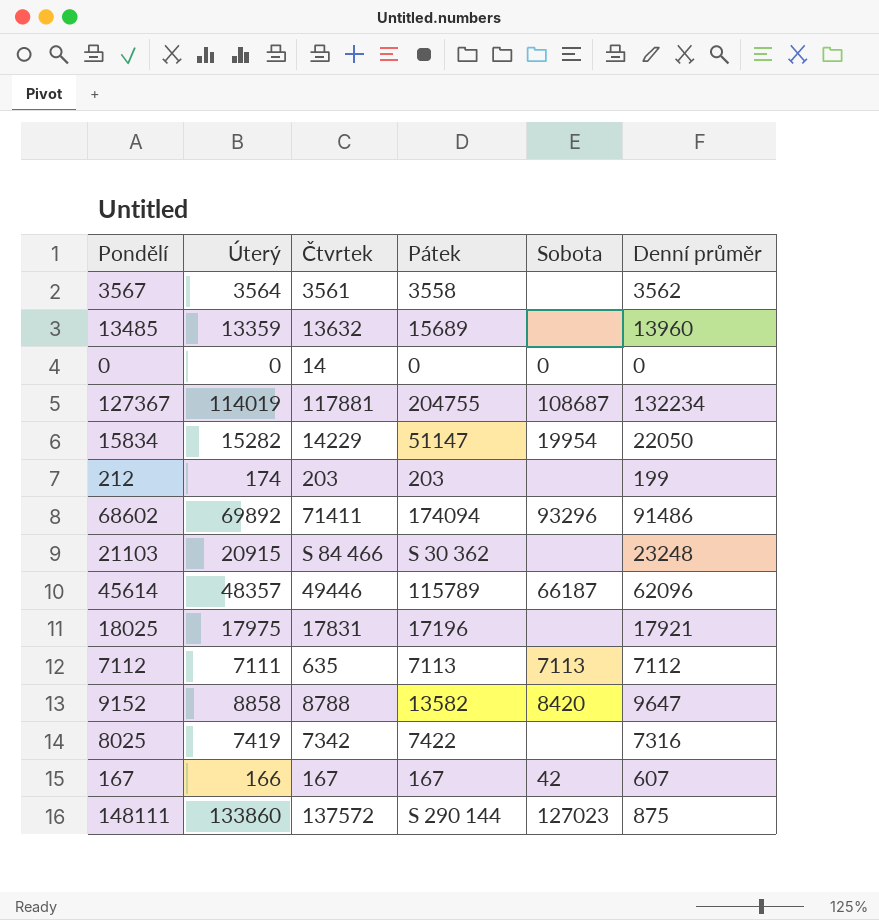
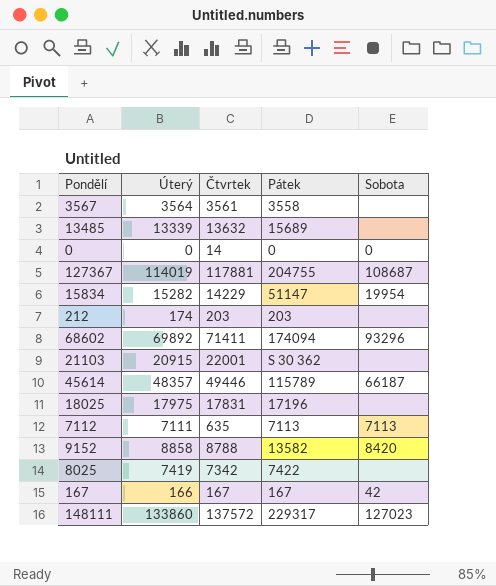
column Denní průměr | position: 6 -> none
13485 | Úterý: 13359 -> 13339
21103 | Čtvrtek: S 84 466 -> 22001
148111 | Pátek: S 290 144 -> 229317

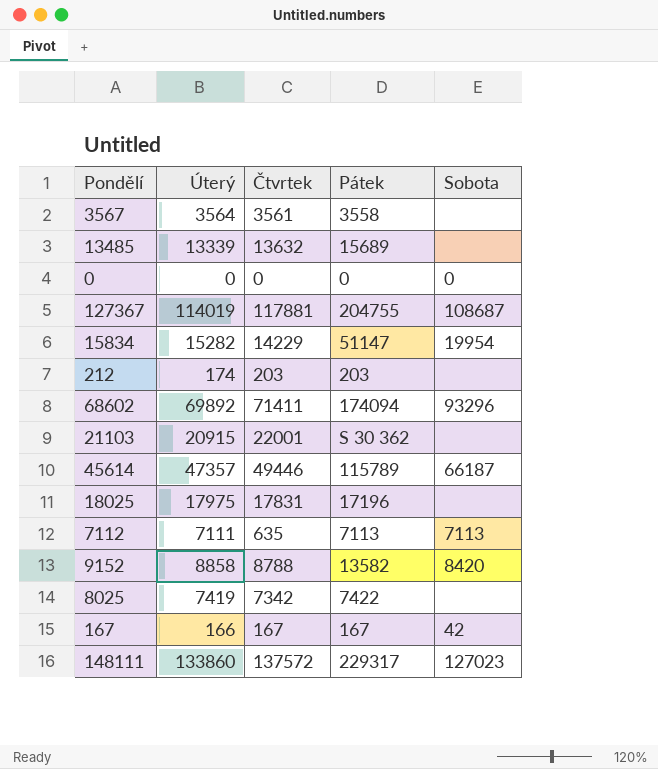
0 | Čtvrtek: 14 -> 0
45614 | Úterý: 48357 -> 47357

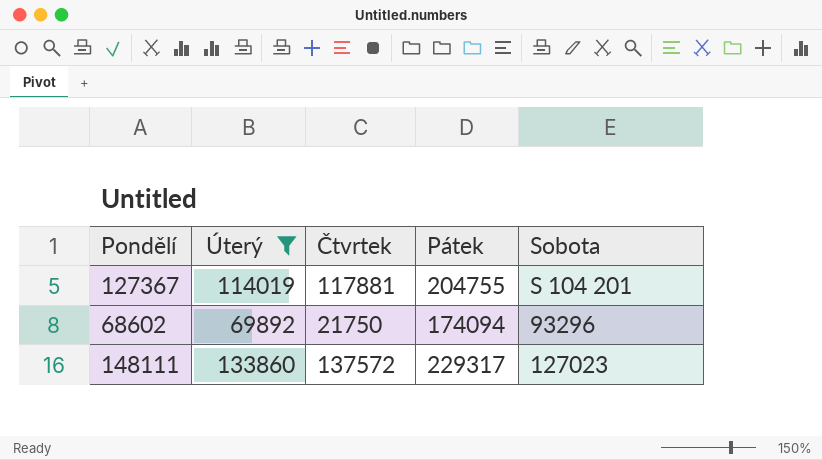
filter: none -> Úterý >= 69892
127367 | Sobota: 108687 -> S 104 201
68602 | Čtvrtek: 71411 -> 21750

